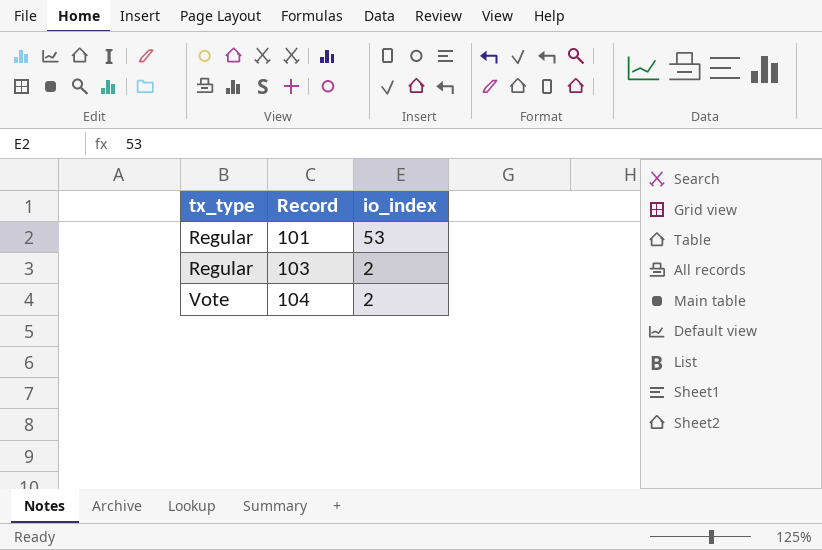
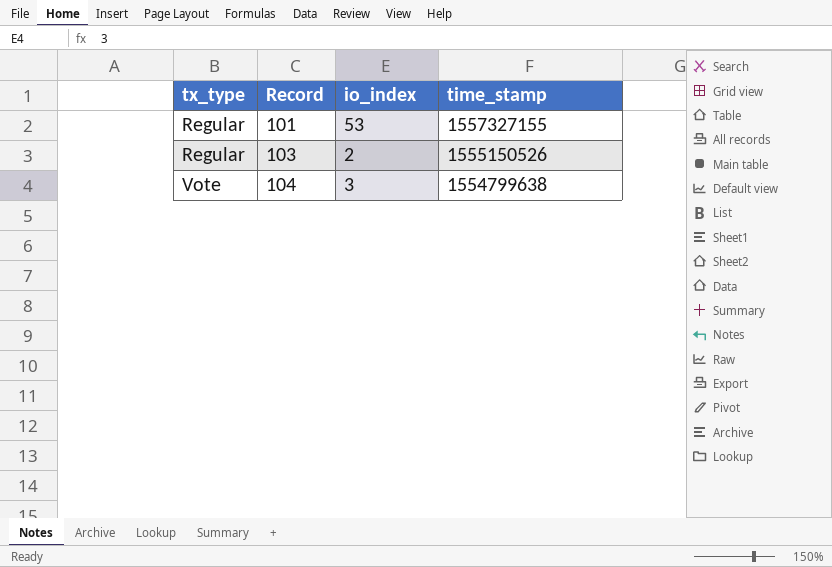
column time_stamp | position: none -> 4
104 | io_index: 2 -> 3

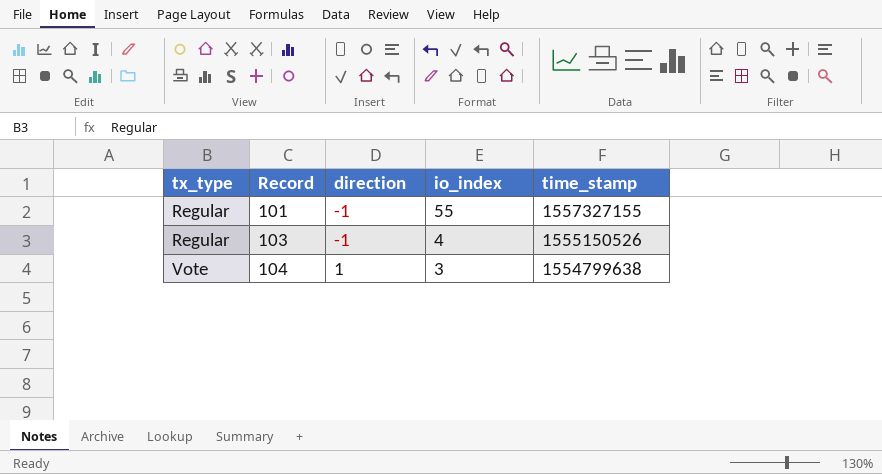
column direction | position: none -> 3
101 | io_index: 53 -> 55
103 | io_index: 2 -> 4

